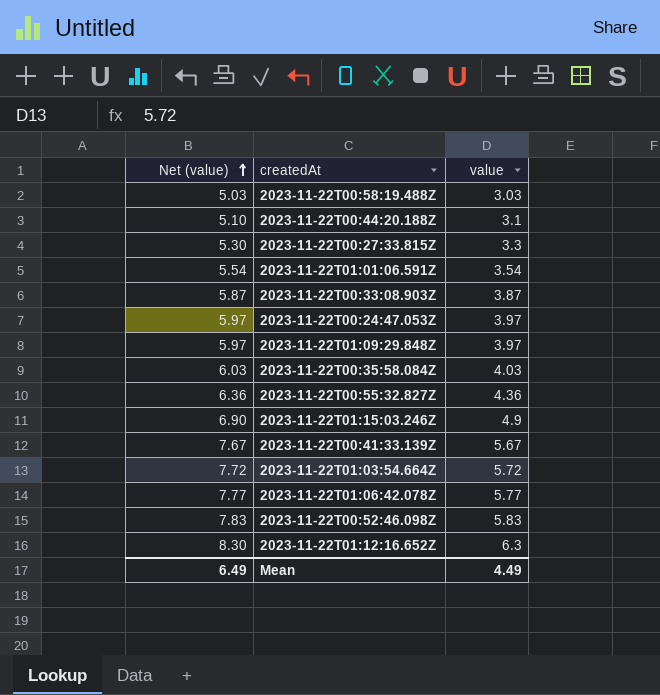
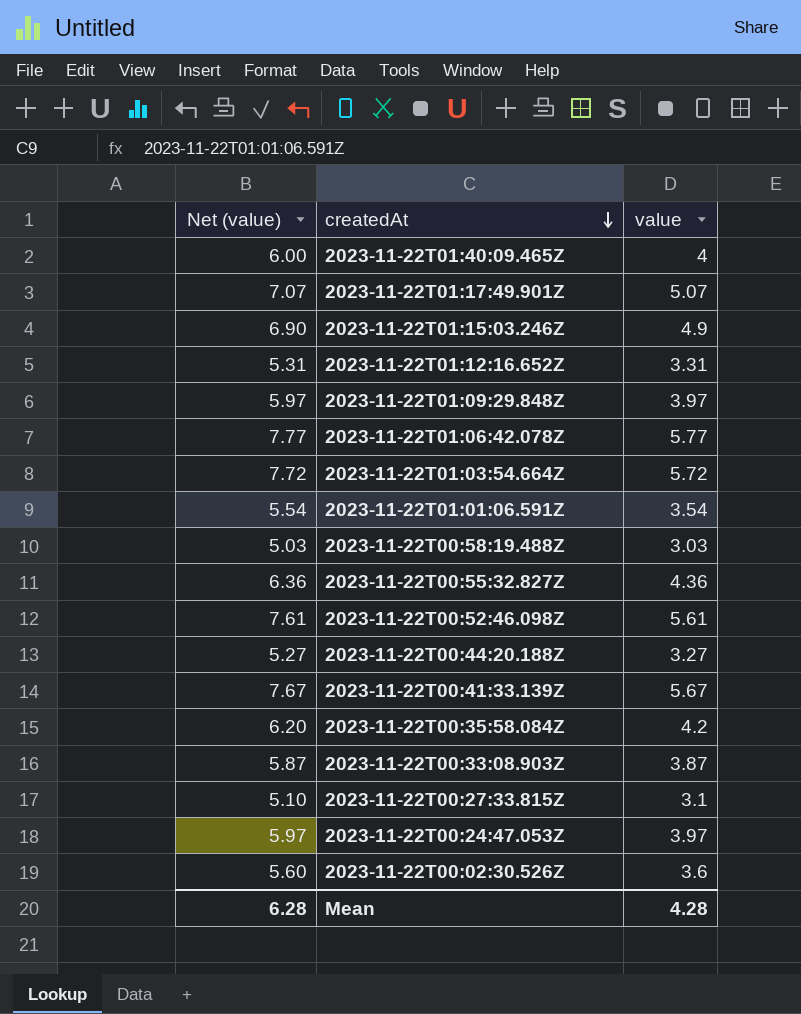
row order: Net (value) ascending -> createdAt descending
row 2023-11-22T01:40:09.465Z: none -> 6.00 | 4
row 2023-11-22T01:17:49.901Z: none -> 7.07 | 5.07
2023-11-22T01:12:16.652Z | Net (value): 8.30 -> 5.31
2023-11-22T01:12:16.652Z | value: 6.3 -> 3.31
2023-11-22T00:52:46.098Z | Net (value): 7.83 -> 7.61
2023-11-22T00:52:46.098Z | value: 5.83 -> 5.61
2023-11-22T00:44:20.188Z | Net (value): 5.10 -> 5.27
2023-11-22T00:44:20.188Z | value: 3.1 -> 3.27
2023-11-22T00:35:58.084Z | Net (value): 6.03 -> 6.20
2023-11-22T00:35:58.084Z | value: 4.03 -> 4.2
2023-11-22T00:27:33.815Z | Net (value): 5.30 -> 5.10
2023-11-22T00:27:33.815Z | value: 3.3 -> 3.1
row 2023-11-22T00:02:30.526Z: none -> 5.60 | 3.6
Mean | Net (value): 6.49 -> 6.28
Mean | value: 4.49 -> 4.28

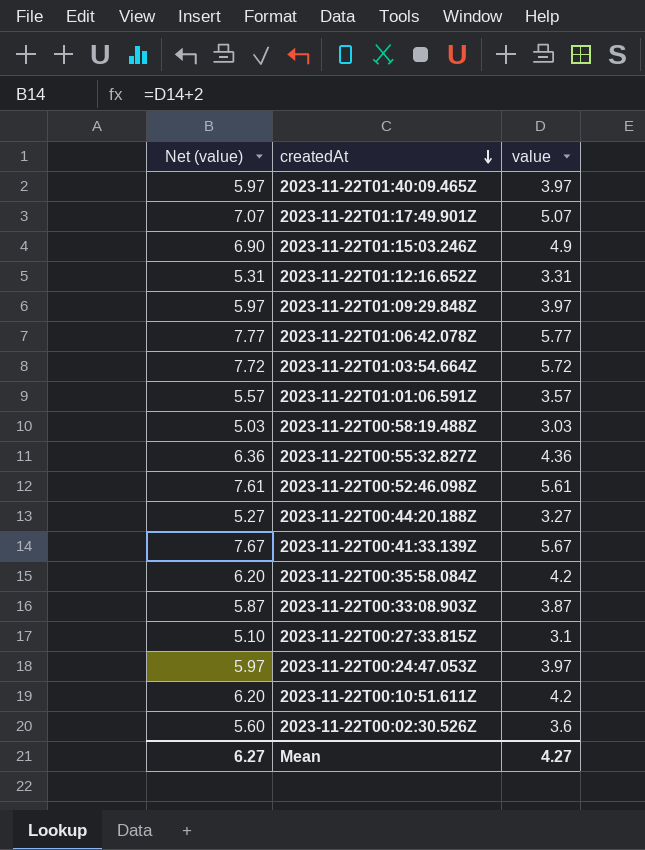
2023-11-22T01:40:09.465Z | Net (value): 6.00 -> 5.97
2023-11-22T01:40:09.465Z | value: 4 -> 3.97
2023-11-22T01:01:06.591Z | Net (value): 5.54 -> 5.57
2023-11-22T01:01:06.591Z | value: 3.54 -> 3.57
row 2023-11-22T00:10:51.611Z: none -> 6.20 | 4.2
Mean | Net (value): 6.28 -> 6.27
Mean | value: 4.28 -> 4.27

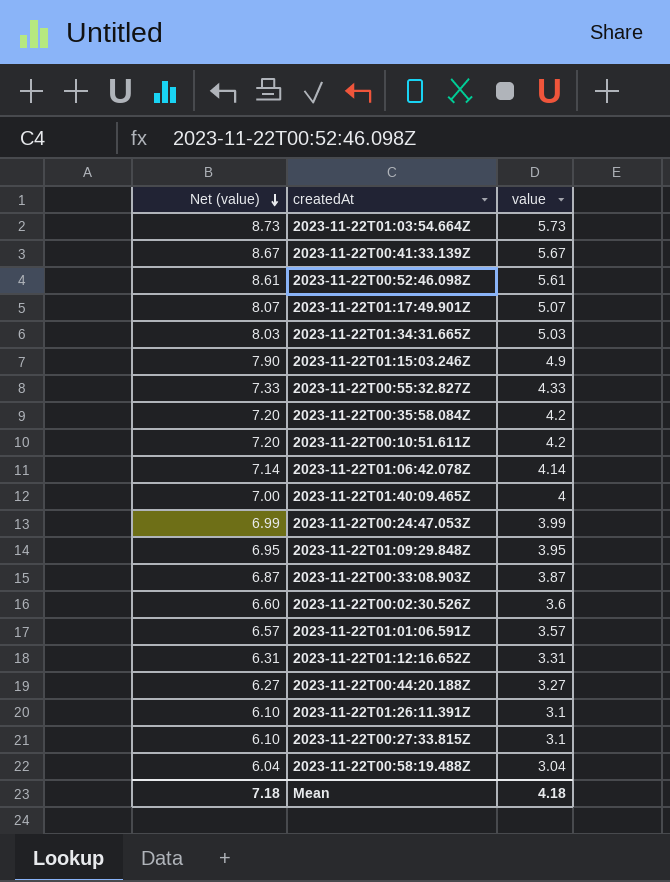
row order: createdAt descending -> Net (value) descending
column Net (value) | formula: [value] + 2 -> [value] + 3
2023-11-22T01:03:54.664Z | value: 5.72 -> 5.73
row 2023-11-22T01:34:31.665Z: none -> 8.03 | 5.03
2023-11-22T00:55:32.827Z | value: 4.36 -> 4.33
2023-11-22T01:06:42.078Z | value: 5.77 -> 4.14
2023-11-22T01:40:09.465Z | value: 3.97 -> 4
2023-11-22T00:24:47.053Z | value: 3.97 -> 3.99
2023-11-22T01:09:29.848Z | value: 3.97 -> 3.95
row 2023-11-22T01:26:11.391Z: none -> 6.10 | 3.1
2023-11-22T00:58:19.488Z | value: 3.03 -> 3.04
Mean | Net (value): 6.27 -> 7.18
Mean | value: 4.27 -> 4.18

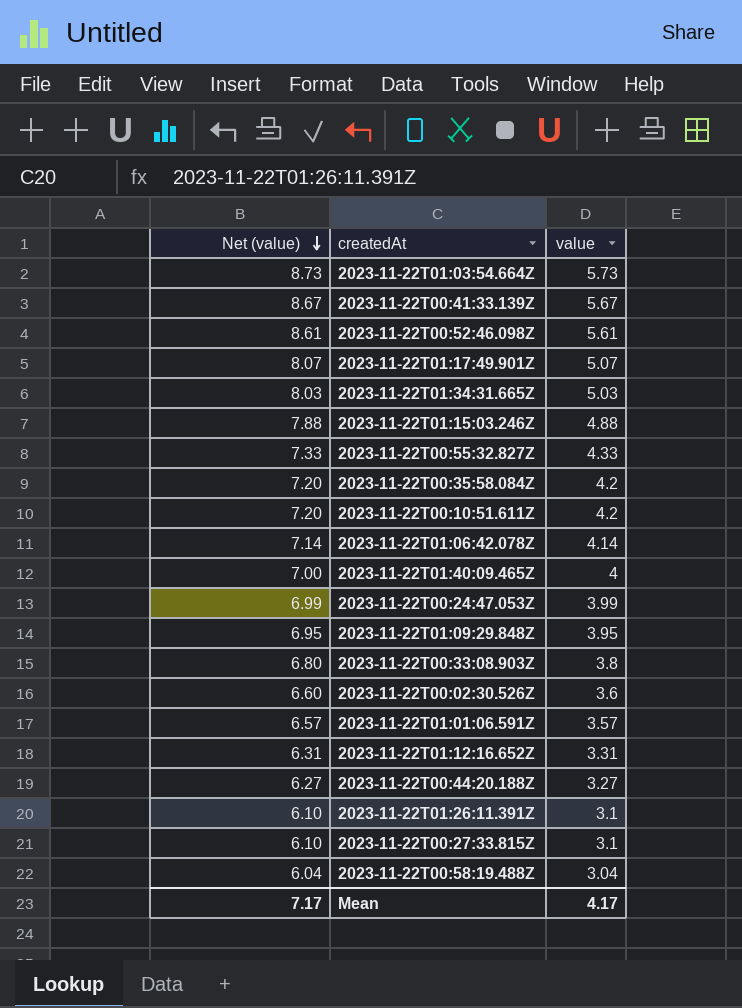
2023-11-22T01:15:03.246Z | Net (value): 7.90 -> 7.88
2023-11-22T01:15:03.246Z | value: 4.9 -> 4.88
2023-11-22T00:33:08.903Z | Net (value): 6.87 -> 6.80
2023-11-22T00:33:08.903Z | value: 3.87 -> 3.8
Mean | Net (value): 7.18 -> 7.17
Mean | value: 4.18 -> 4.17

